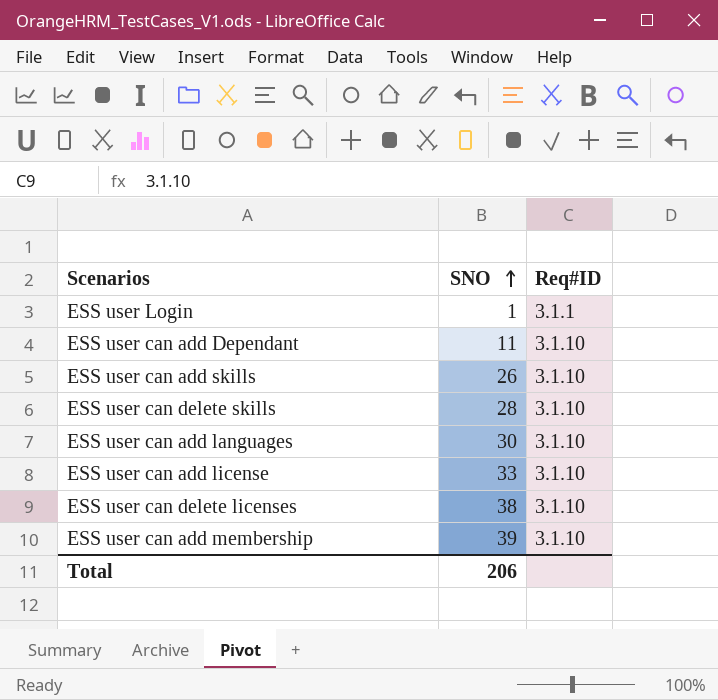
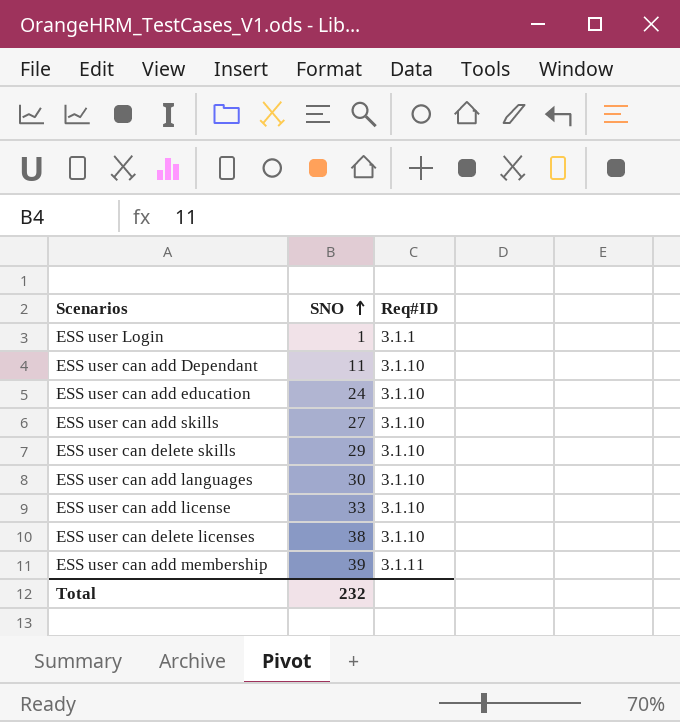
row ESS user can add education: none -> 24 | 3.1.10
ESS user can add skills | SNO: 26 -> 27
ESS user can delete skills | SNO: 28 -> 29
ESS user can add membership | Req#ID: 3.1.10 -> 3.1.11
Total | SNO: 206 -> 232

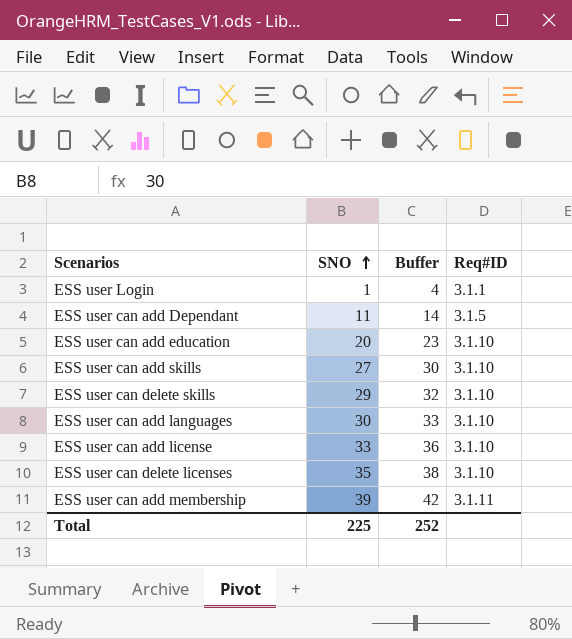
column Buffer | formula: none -> [SNO] + 3
ESS user can add Dependant | Req#ID: 3.1.10 -> 3.1.5
ESS user can add education | SNO: 24 -> 20
ESS user can delete licenses | SNO: 38 -> 35
Total | SNO: 232 -> 225

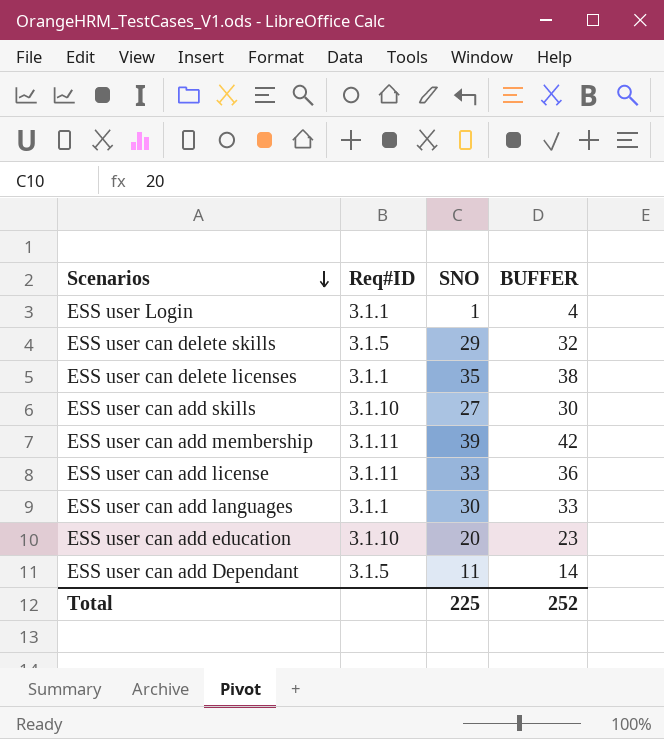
row order: SNO ascending -> Scenarios descending
column Req#ID | position: 4 -> 2
column name: Buffer -> BUFFER
ESS user can delete skills | Req#ID: 3.1.10 -> 3.1.5
ESS user can delete licenses | Req#ID: 3.1.10 -> 3.1.1
ESS user can add license | Req#ID: 3.1.10 -> 3.1.11
ESS user can add languages | Req#ID: 3.1.10 -> 3.1.1

